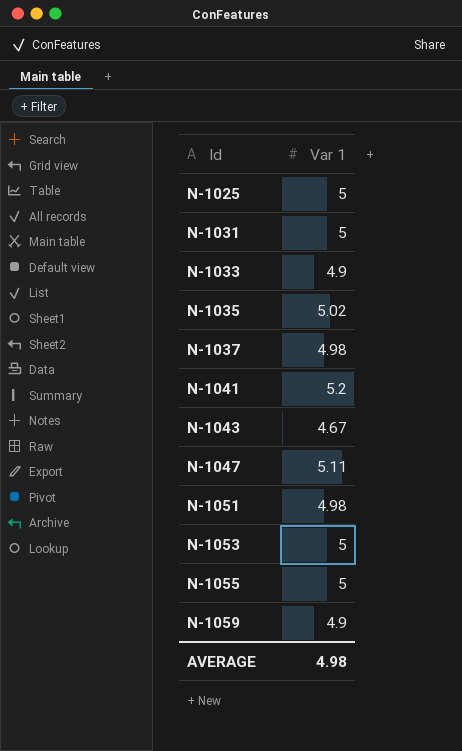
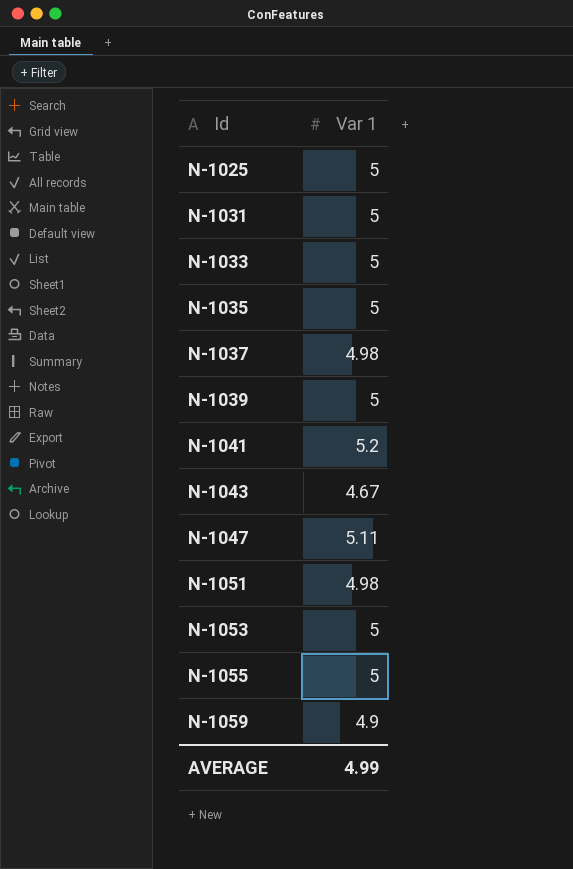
N-1033 | Var 1: 4.9 -> 5
N-1035 | Var 1: 5.02 -> 5
row N-1039: none -> 5
AVERAGE | Var 1: 4.98 -> 4.99

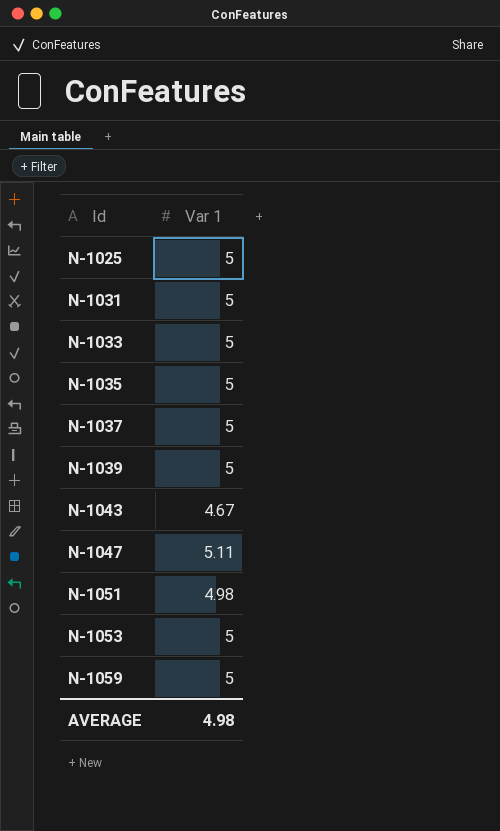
row N-1041: 5.2 -> none
row N-1055: 5 -> none
N-1037 | Var 1: 4.98 -> 5
N-1059 | Var 1: 4.9 -> 5
AVERAGE | Var 1: 4.99 -> 4.98

